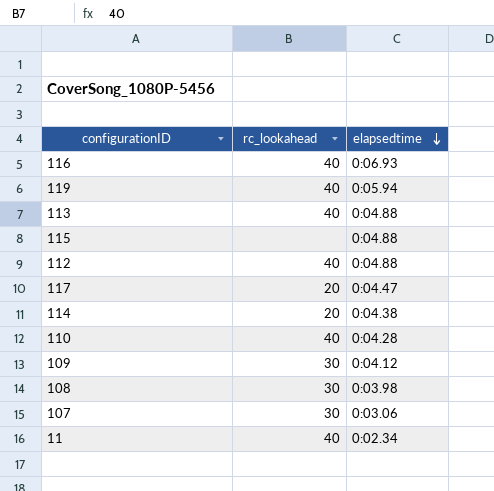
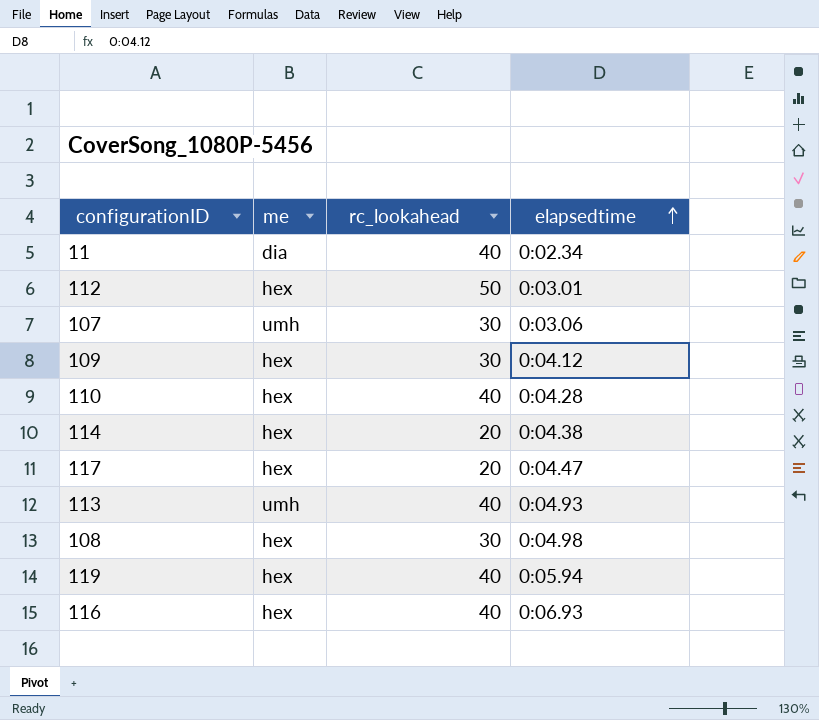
row order: elapsedtime descending -> elapsedtime ascending
column me | position: none -> 2
row 115: none | 0:04.88 -> none
112 | rc_lookahead: 40 -> 50
112 | elapsedtime: 0:04.88 -> 0:03.01
113 | elapsedtime: 0:04.88 -> 0:04.93
108 | elapsedtime: 0:03.98 -> 0:04.98

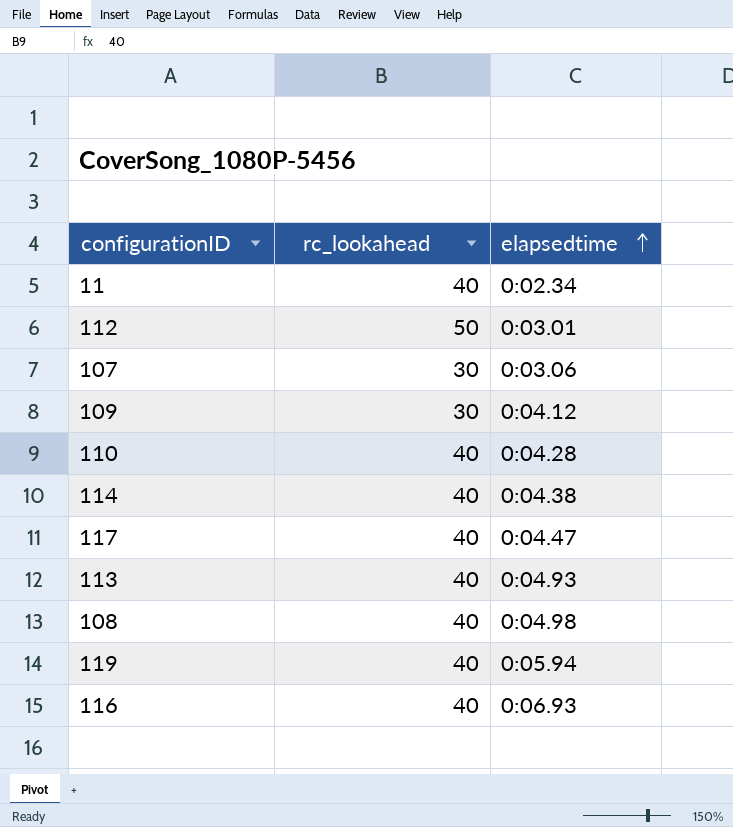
column me | position: 2 -> none
114 | rc_lookahead: 20 -> 40
117 | rc_lookahead: 20 -> 40
108 | rc_lookahead: 30 -> 40

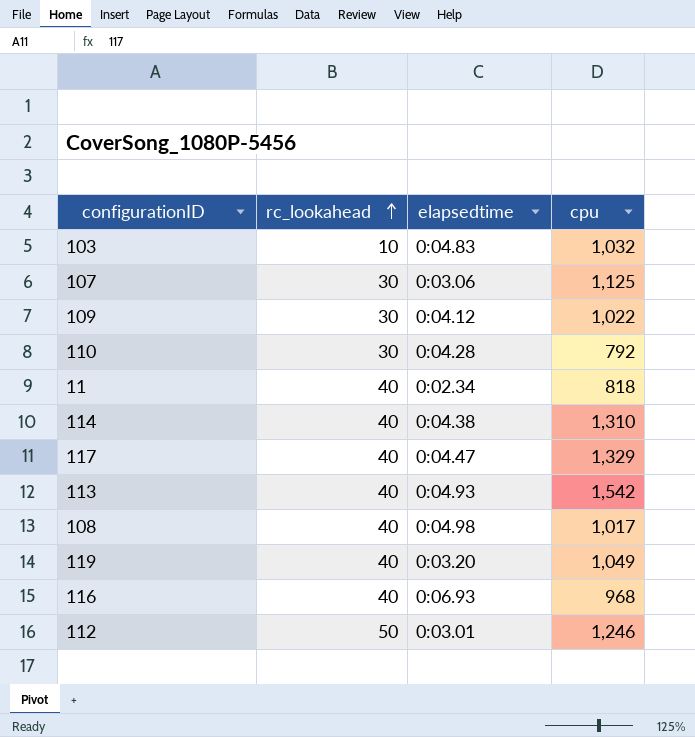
row order: elapsedtime ascending -> rc_lookahead ascending
column cpu | position: none -> 4
row 103: none -> 10 | 0:04.83 | 1,032
110 | rc_lookahead: 40 -> 30
119 | elapsedtime: 0:05.94 -> 0:03.20

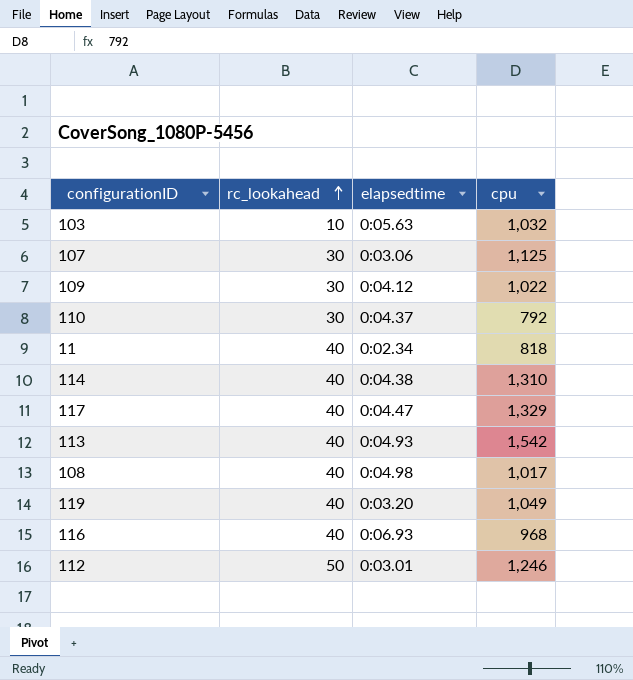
103 | elapsedtime: 0:04.83 -> 0:05.63
110 | elapsedtime: 0:04.28 -> 0:04.37

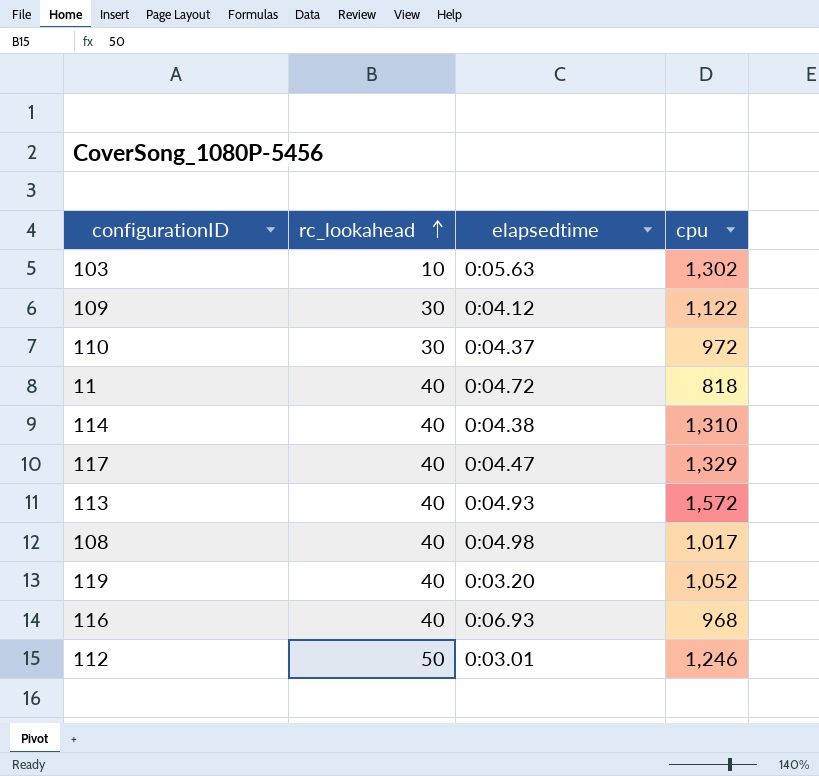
row 107: 30 | 0:03.06 | 1,125 -> none
103 | cpu: 1,032 -> 1,302
109 | cpu: 1,022 -> 1,122
110 | cpu: 792 -> 972
11 | elapsedtime: 0:02.34 -> 0:04.72
113 | cpu: 1,542 -> 1,572
119 | cpu: 1,049 -> 1,052

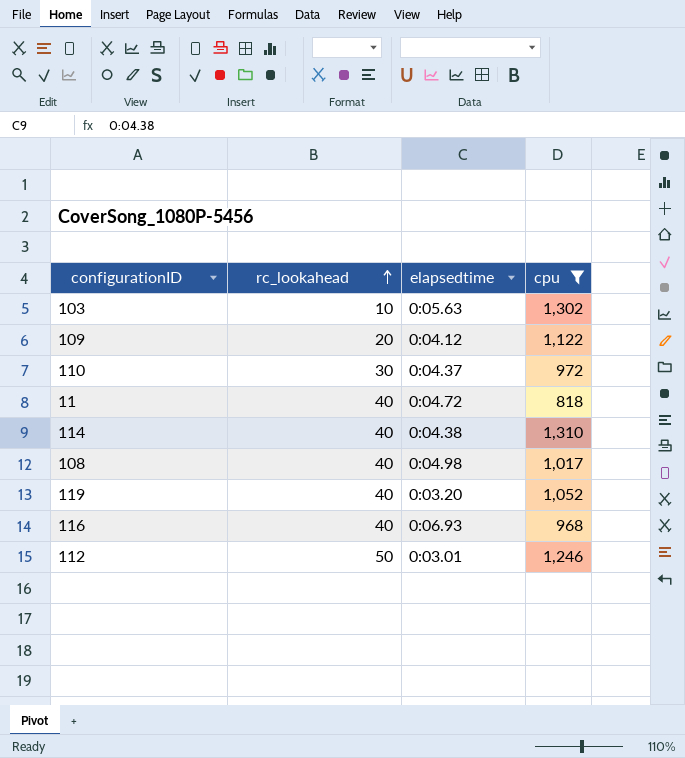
filter: none -> cpu <= 1,310
109 | rc_lookahead: 30 -> 20

